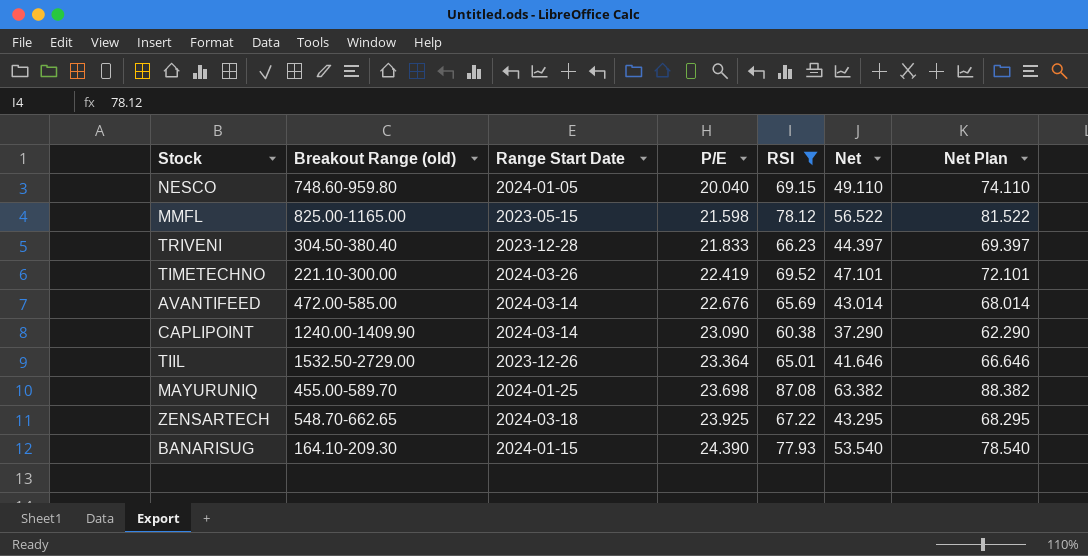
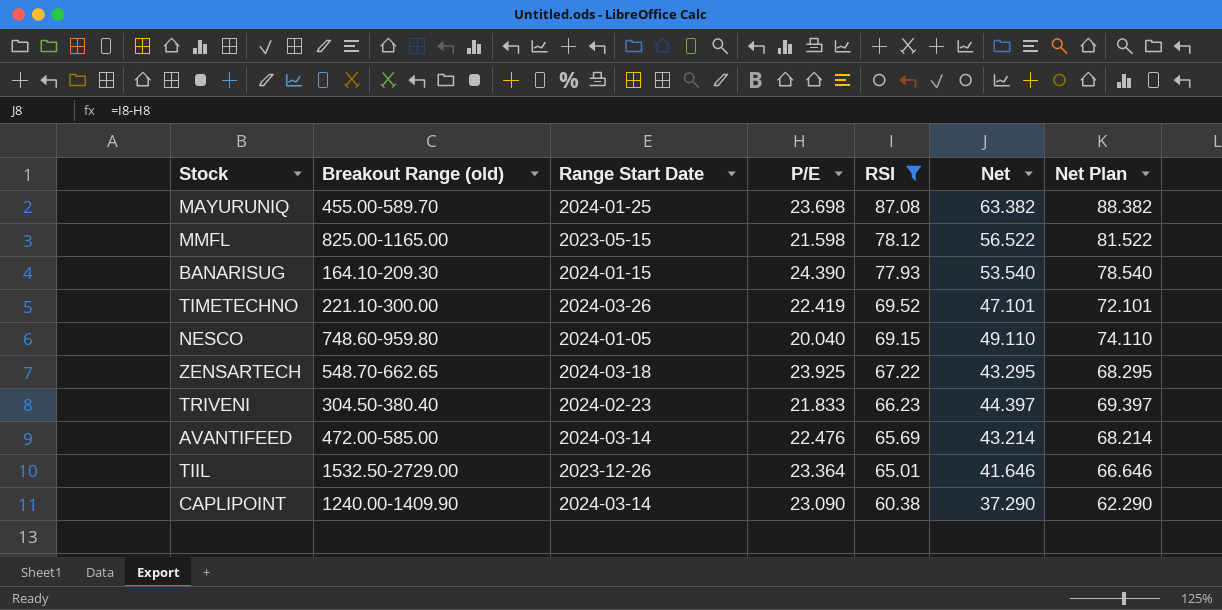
row order: P/E ascending -> RSI descending
TRIVENI | Range Start Date: 2023-12-28 -> 2024-02-23
AVANTIFEED | P/E: 22.676 -> 22.476
AVANTIFEED | Net: 43.014 -> 43.214
AVANTIFEED | Net Plan: 68.014 -> 68.214

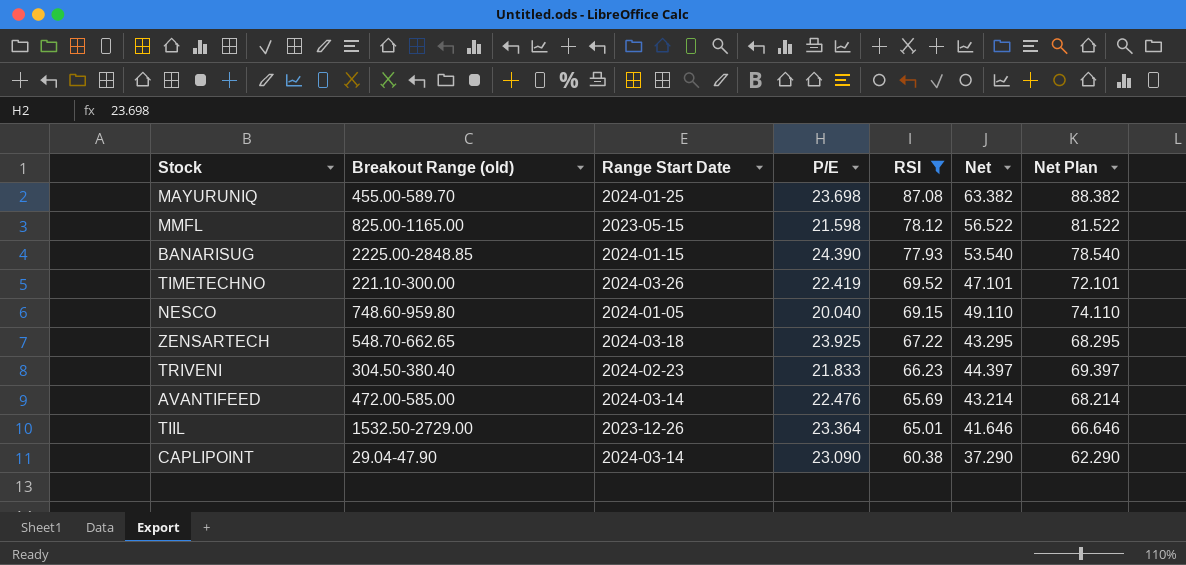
BANARISUG | Breakout Range (old): 164.10-209.30 -> 2225.00-2848.85
CAPLIPOINT | Breakout Range (old): 1240.00-1409.90 -> 29.04-47.90

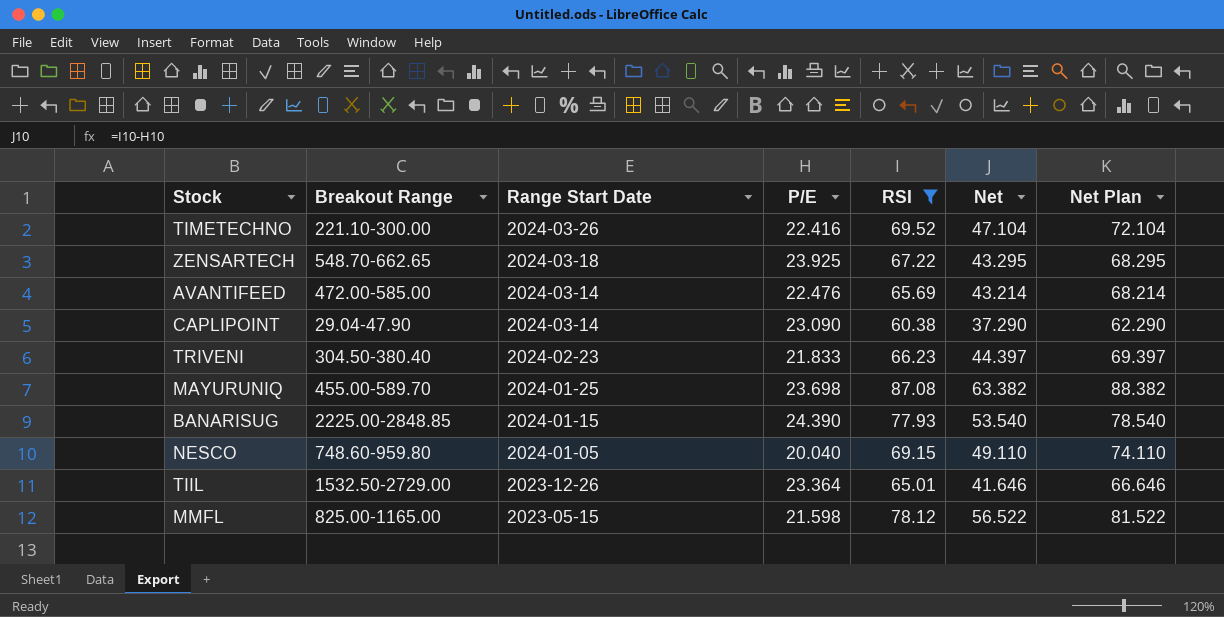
row order: RSI descending -> Range Start Date descending
column name: Breakout Range (old) -> Breakout Range
TIMETECHNO | P/E: 22.419 -> 22.416
TIMETECHNO | Net: 47.101 -> 47.104
TIMETECHNO | Net Plan: 72.101 -> 72.104

